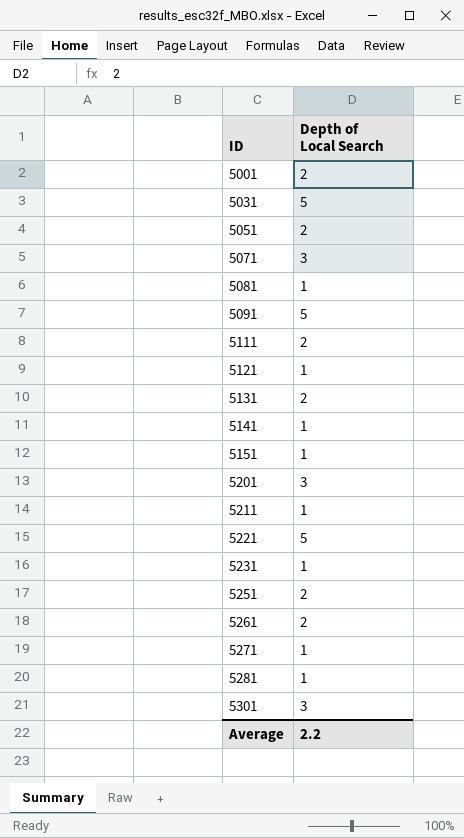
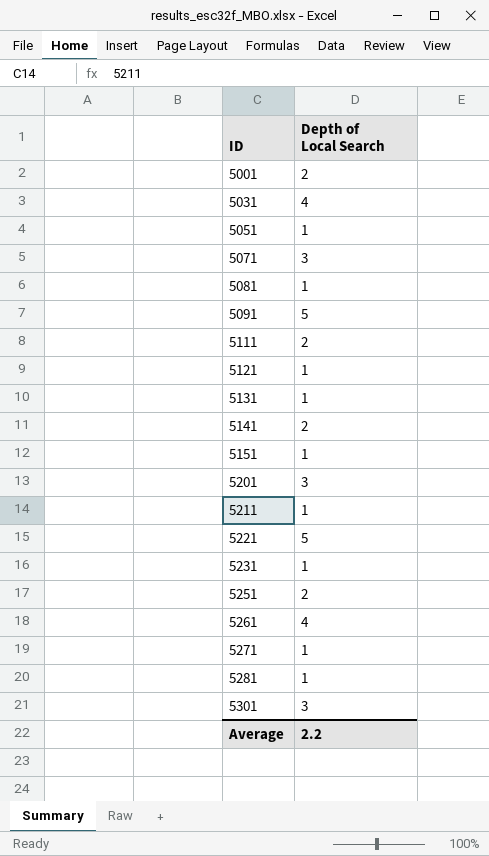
5031 | Depth of Local Search: 5 -> 4
5051 | Depth of Local Search: 2 -> 1
5131 | Depth of Local Search: 2 -> 1
5141 | Depth of Local Search: 1 -> 2
5261 | Depth of Local Search: 2 -> 4

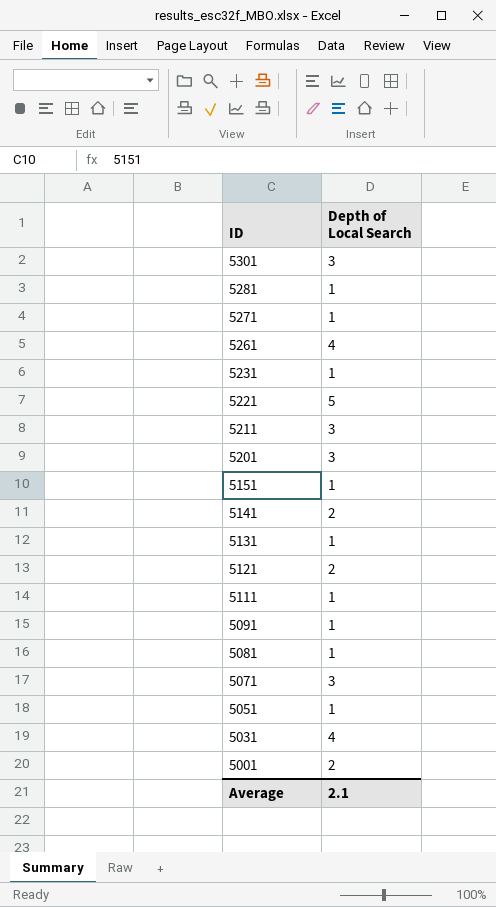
row order: ID ascending -> ID descending
row 5251: 2 -> none
5211 | Depth of Local Search: 1 -> 3
5121 | Depth of Local Search: 1 -> 2
5111 | Depth of Local Search: 2 -> 1
5091 | Depth of Local Search: 5 -> 1
Average | Depth of Local Search: 2.2 -> 2.1

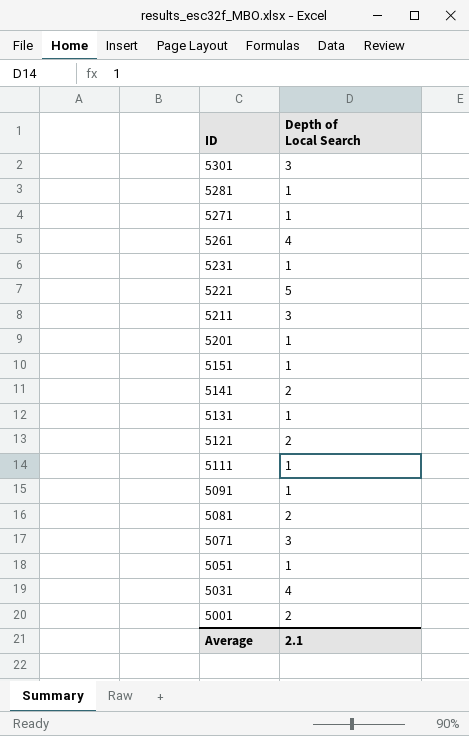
5201 | Depth of Local Search: 3 -> 1
5081 | Depth of Local Search: 1 -> 2

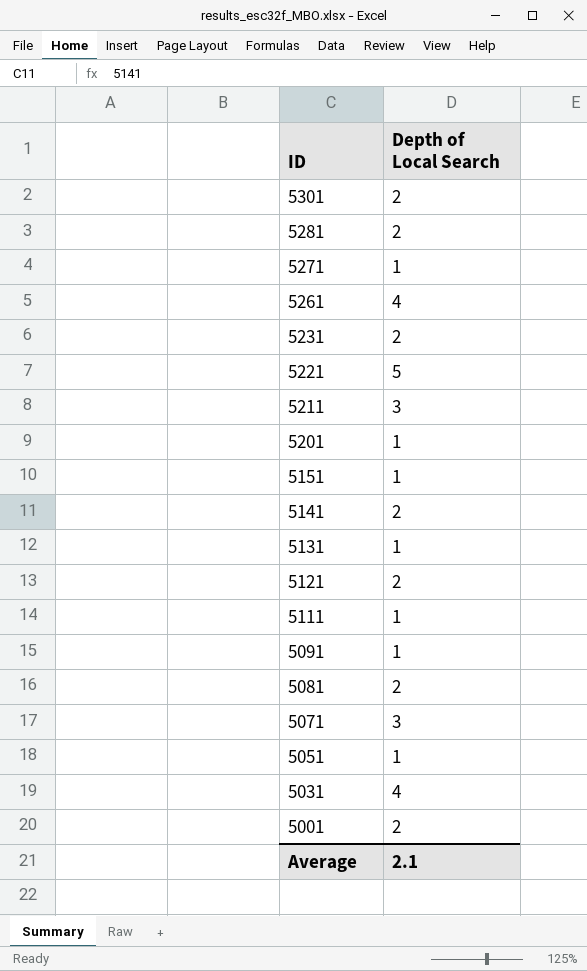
5301 | Depth of Local Search: 3 -> 2
5281 | Depth of Local Search: 1 -> 2
5231 | Depth of Local Search: 1 -> 2

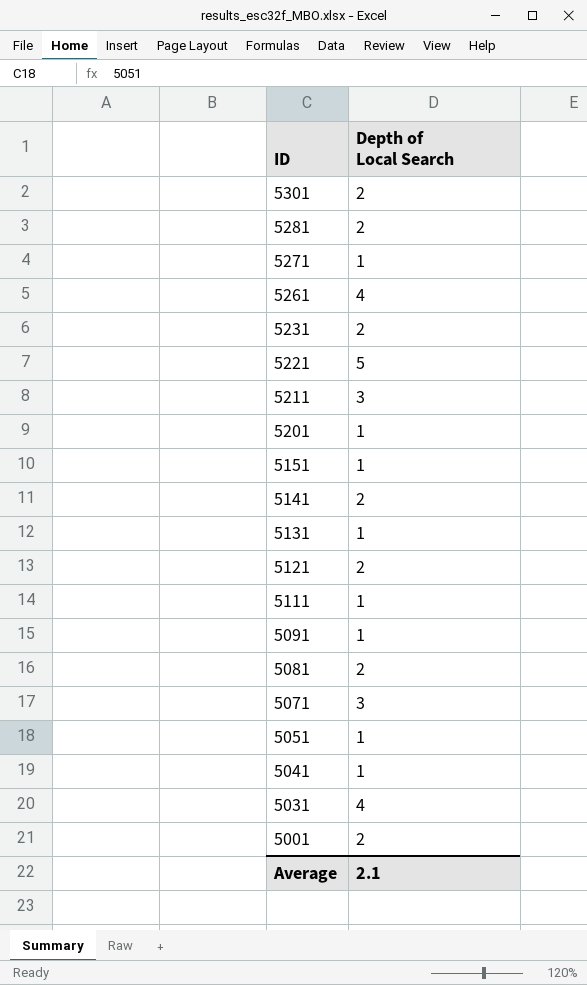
row 5041: none -> 1

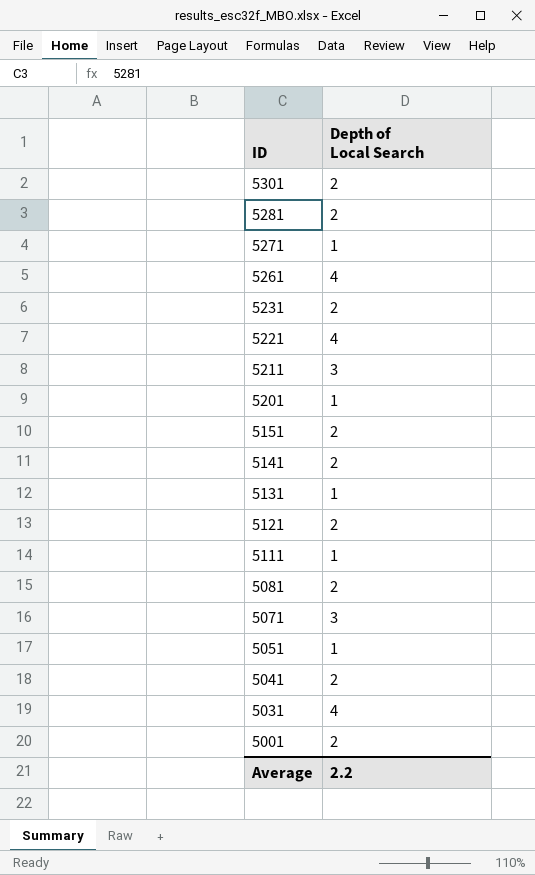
row 5091: 1 -> none
5221 | Depth of Local Search: 5 -> 4
5151 | Depth of Local Search: 1 -> 2
5041 | Depth of Local Search: 1 -> 2
Average | Depth of Local Search: 2.1 -> 2.2

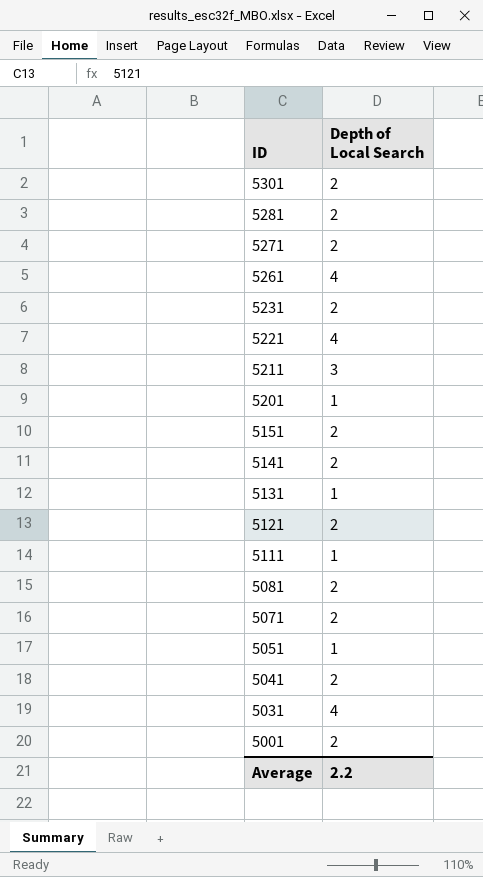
5271 | Depth of Local Search: 1 -> 2
5071 | Depth of Local Search: 3 -> 2

